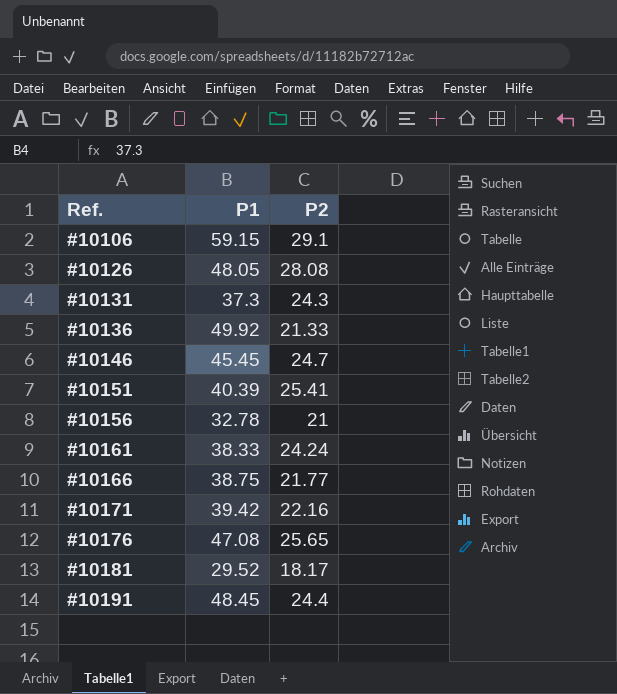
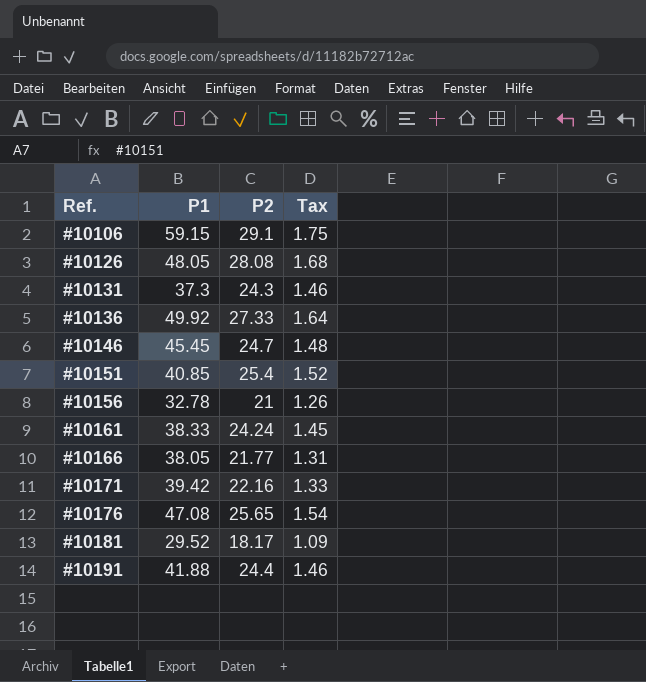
column Tax | formula: none -> [P2] * 0.06
#10136 | P2: 21.33 -> 27.33
#10151 | P1: 40.39 -> 40.85
#10151 | P2: 25.41 -> 25.4
#10166 | P1: 38.75 -> 38.05
#10191 | P1: 48.45 -> 41.88

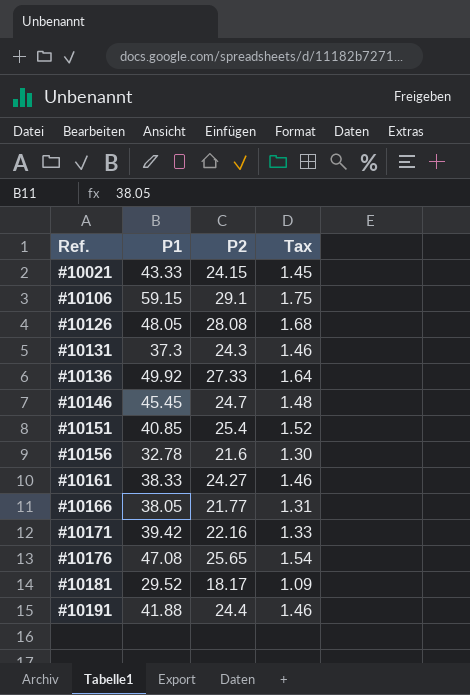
row #10021: none -> 43.33 | 24.15 | 1.45
#10156 | P2: 21 -> 21.6
#10156 | Tax: 1.26 -> 1.30
#10161 | P2: 24.24 -> 24.27
#10161 | Tax: 1.45 -> 1.46

